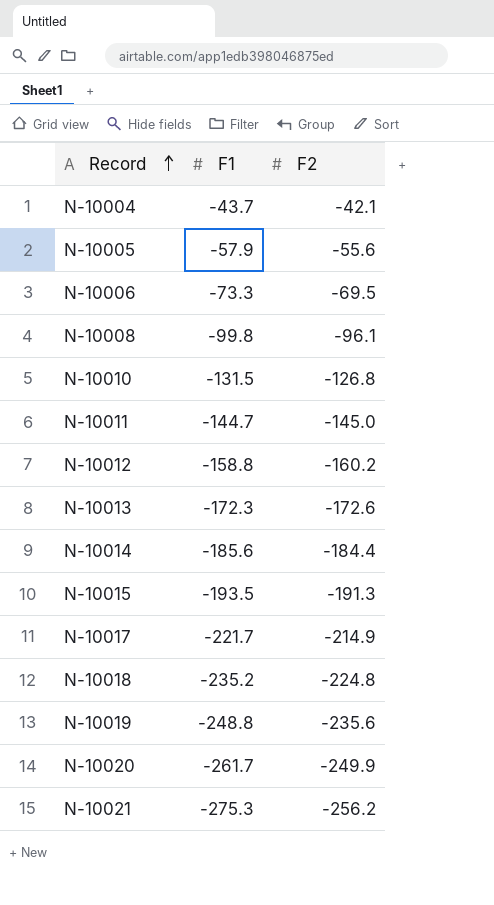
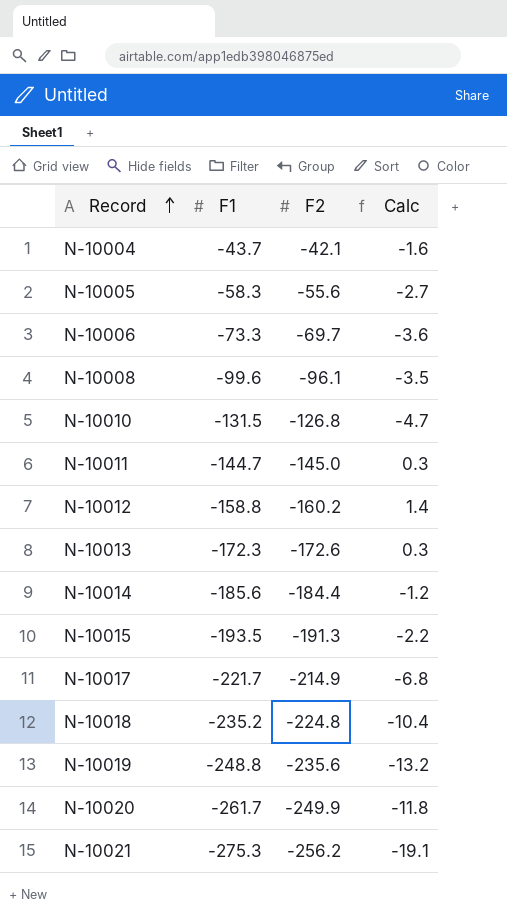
column Calc | formula: none -> [F1] - [F2]
N-10005 | F1: -57.9 -> -58.3
N-10006 | F2: -69.5 -> -69.7
N-10008 | F1: -99.8 -> -99.6

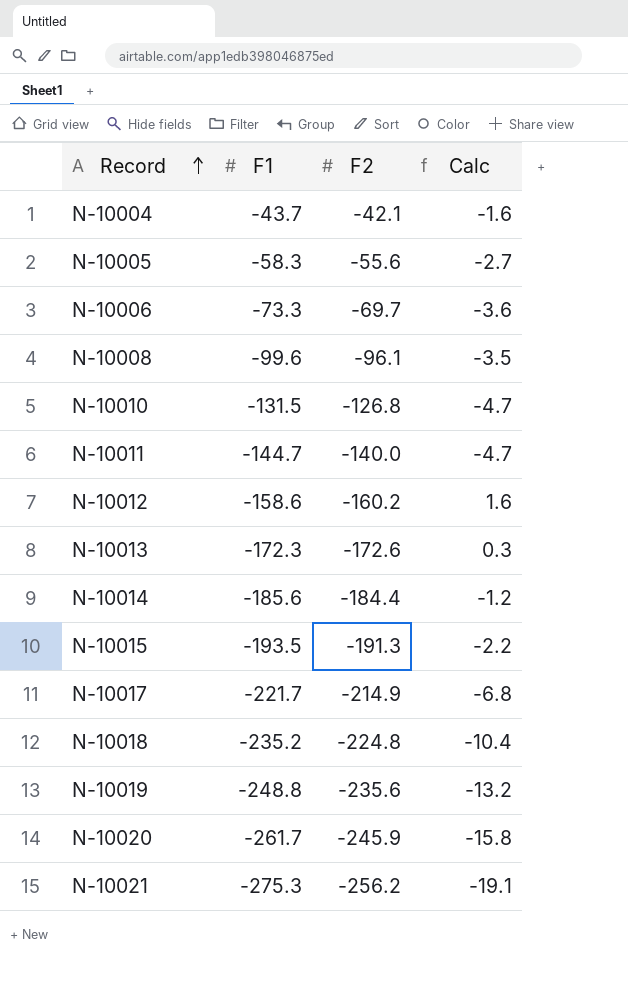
N-10011 | F2: -145.0 -> -140.0
N-10011 | Calc: 0.3 -> -4.7
N-10012 | F1: -158.8 -> -158.6
N-10012 | Calc: 1.4 -> 1.6
N-10020 | F2: -249.9 -> -245.9
N-10020 | Calc: -11.8 -> -15.8

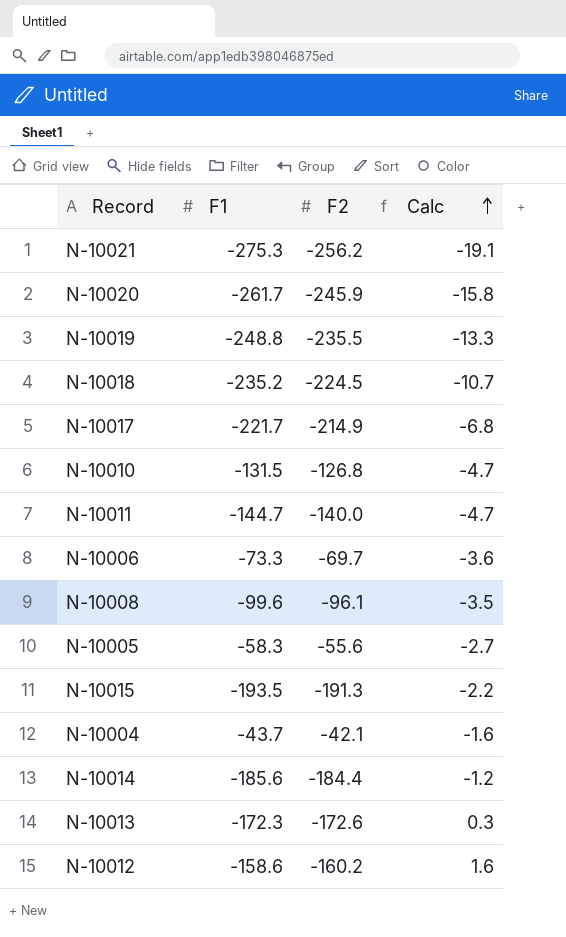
row order: Record ascending -> Calc ascending
N-10019 | F2: -235.6 -> -235.5
N-10019 | Calc: -13.2 -> -13.3
N-10018 | F2: -224.8 -> -224.5
N-10018 | Calc: -10.4 -> -10.7

